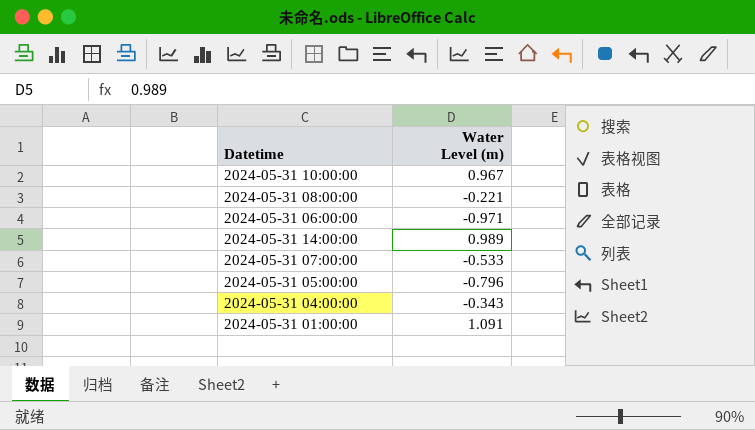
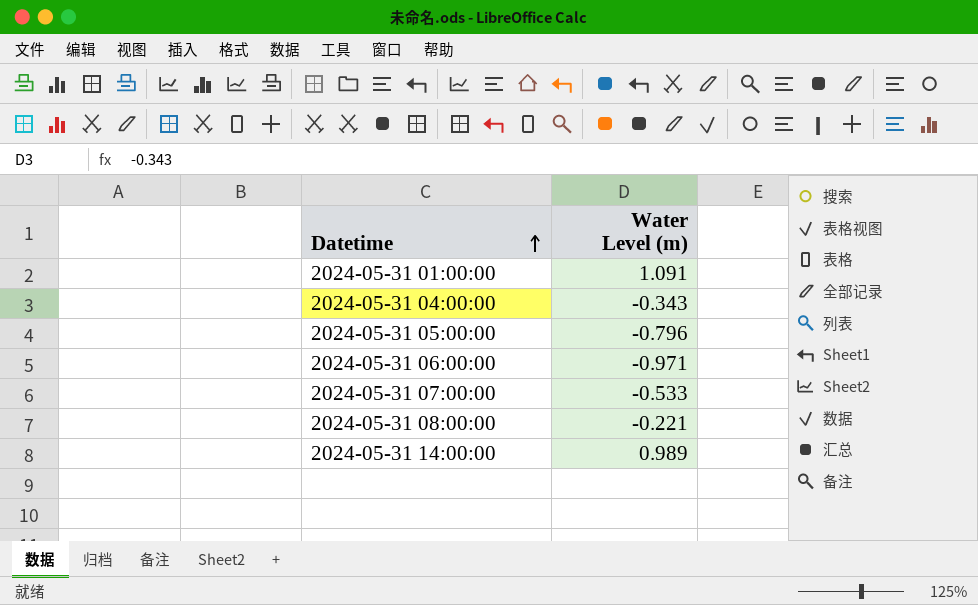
row order: none -> Datetime ascending
row 2024-05-31 10:00:00: 0.967 -> none

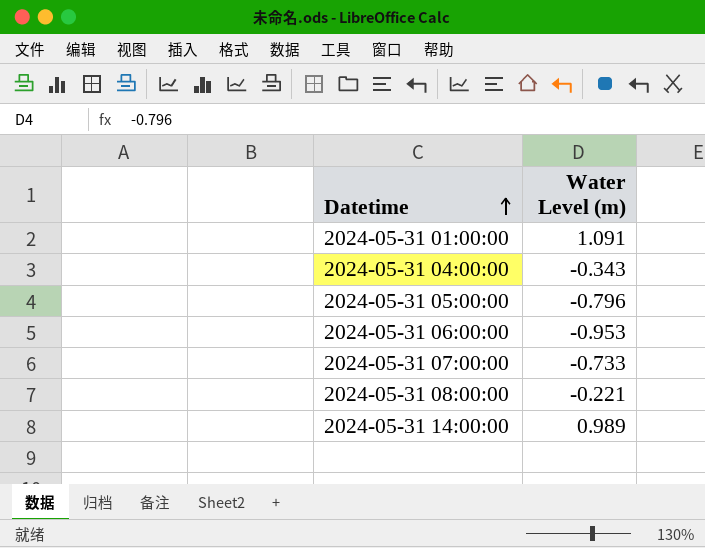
2024-05-31 06:00:00 | Water Level (m): -0.971 -> -0.953
2024-05-31 07:00:00 | Water Level (m): -0.533 -> -0.733

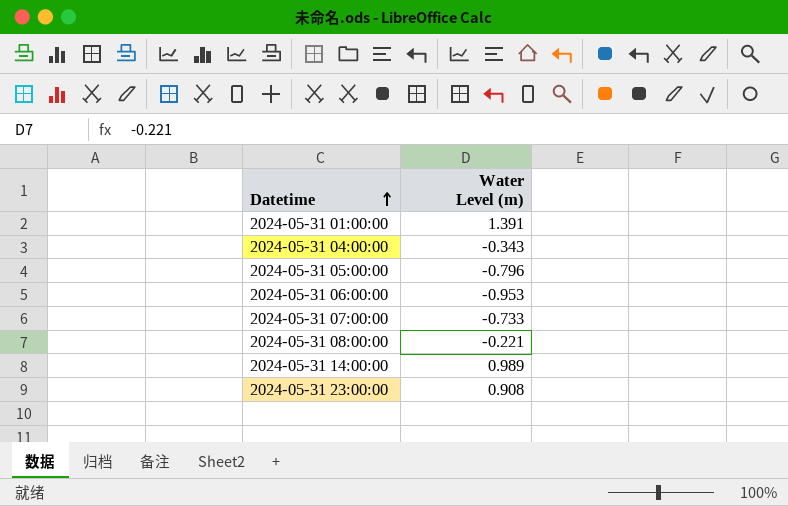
2024-05-31 01:00:00 | Water Level (m): 1.091 -> 1.391
row 2024-05-31 23:00:00: none -> 0.908

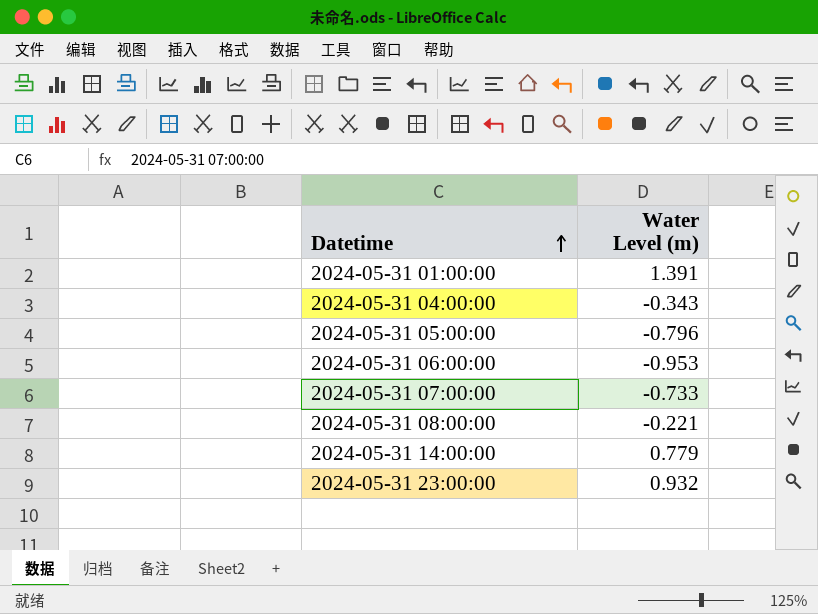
2024-05-31 14:00:00 | Water Level (m): 0.989 -> 0.779
2024-05-31 23:00:00 | Water Level (m): 0.908 -> 0.932

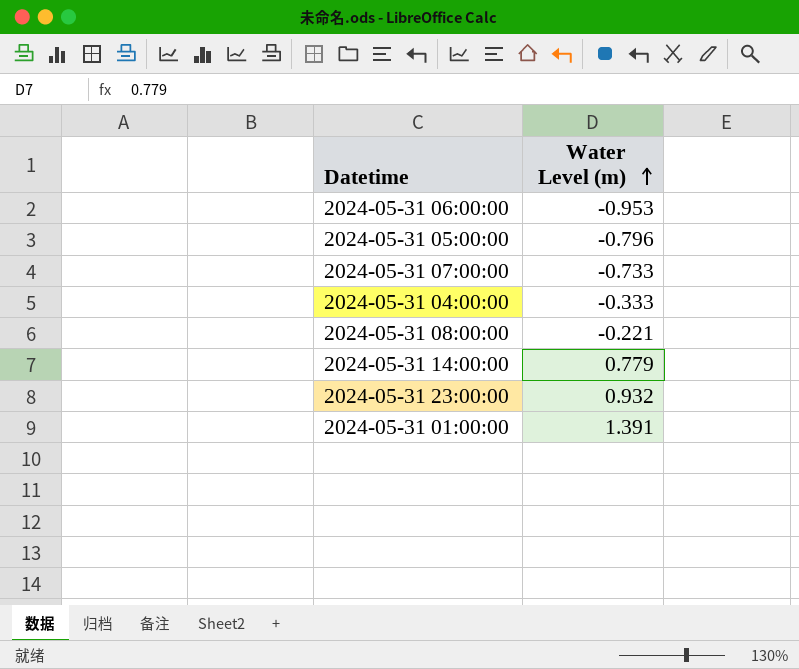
row order: Datetime ascending -> Water Level (m) ascending
2024-05-31 04:00:00 | Water Level (m): -0.343 -> -0.333

